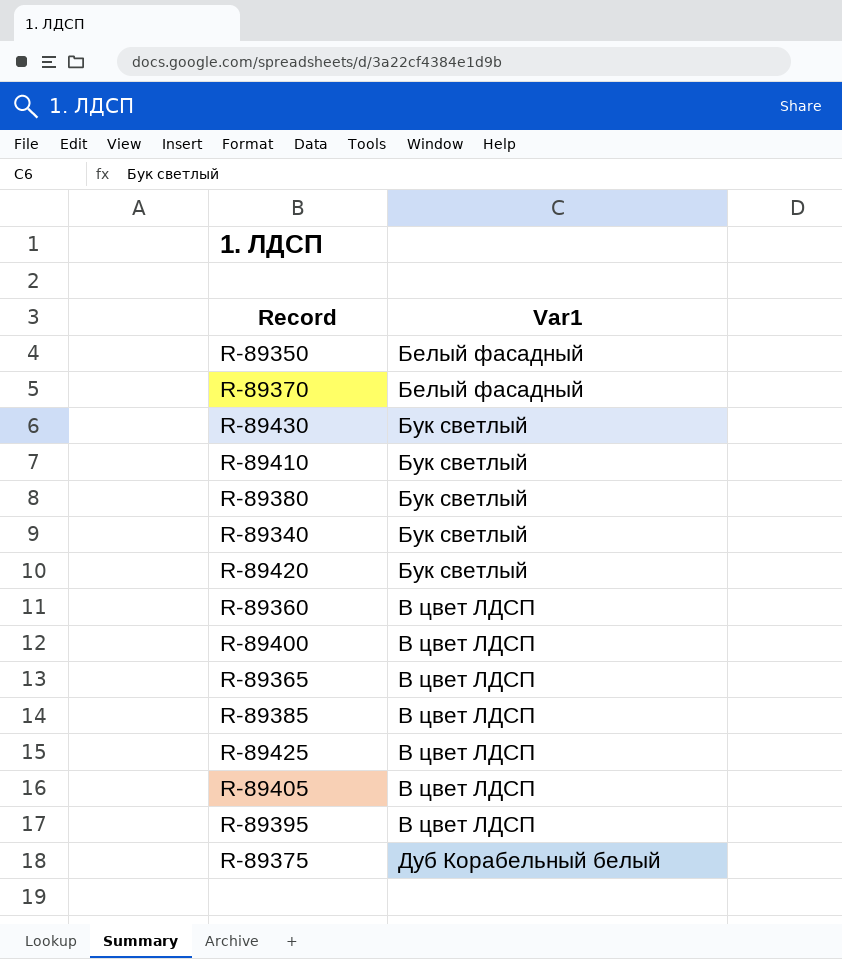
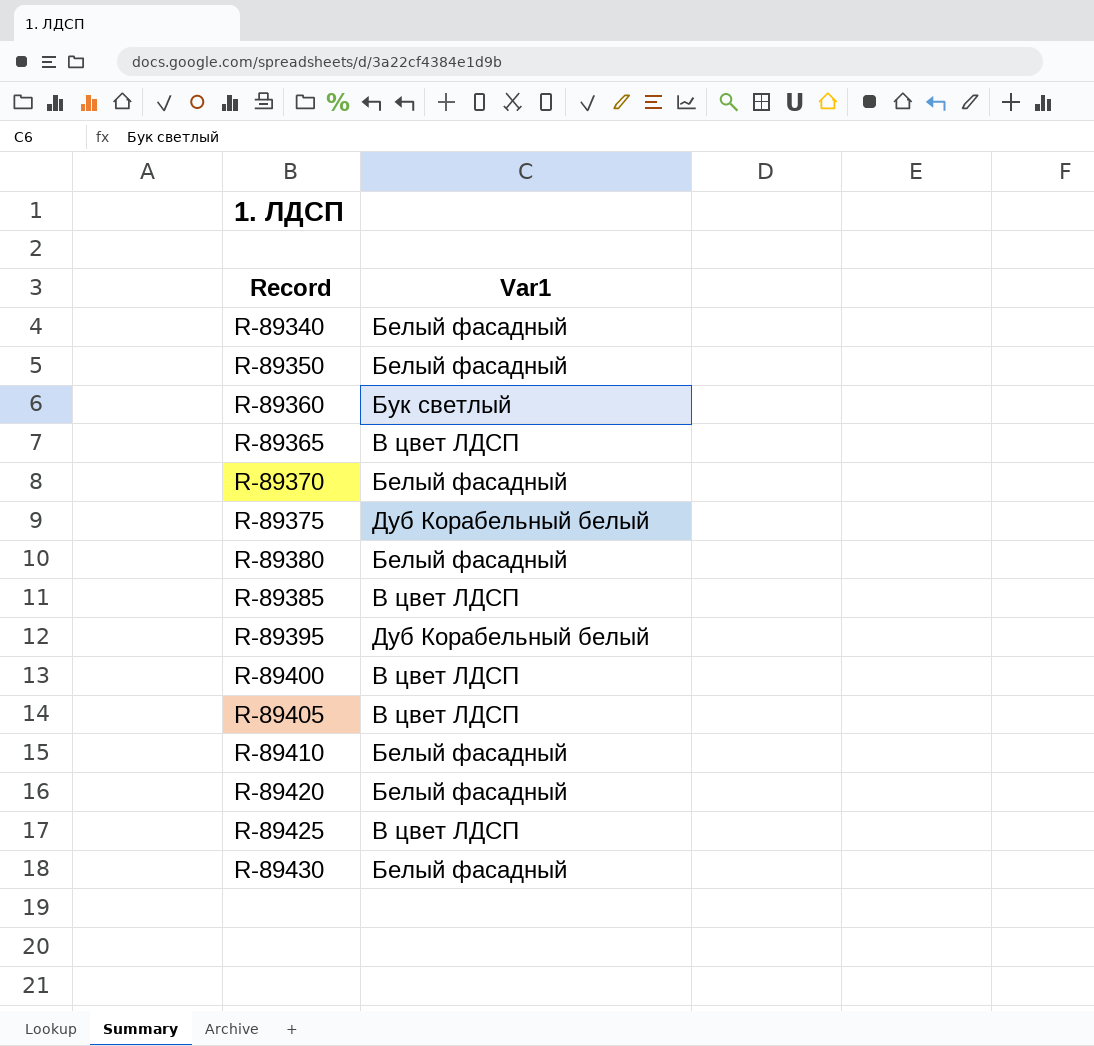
row order: Var1 ascending -> Record ascending
R-89340 | Var1: Бук светлый -> Белый фасадный
R-89360 | Var1: В цвет ЛДСП -> Бук светлый
R-89380 | Var1: Бук светлый -> Белый фасадный
R-89395 | Var1: В цвет ЛДСП -> Дуб Корабельный белый
R-89410 | Var1: Бук светлый -> Белый фасадный
R-89420 | Var1: Бук светлый -> Белый фасадный
R-89430 | Var1: Бук светлый -> Белый фасадный

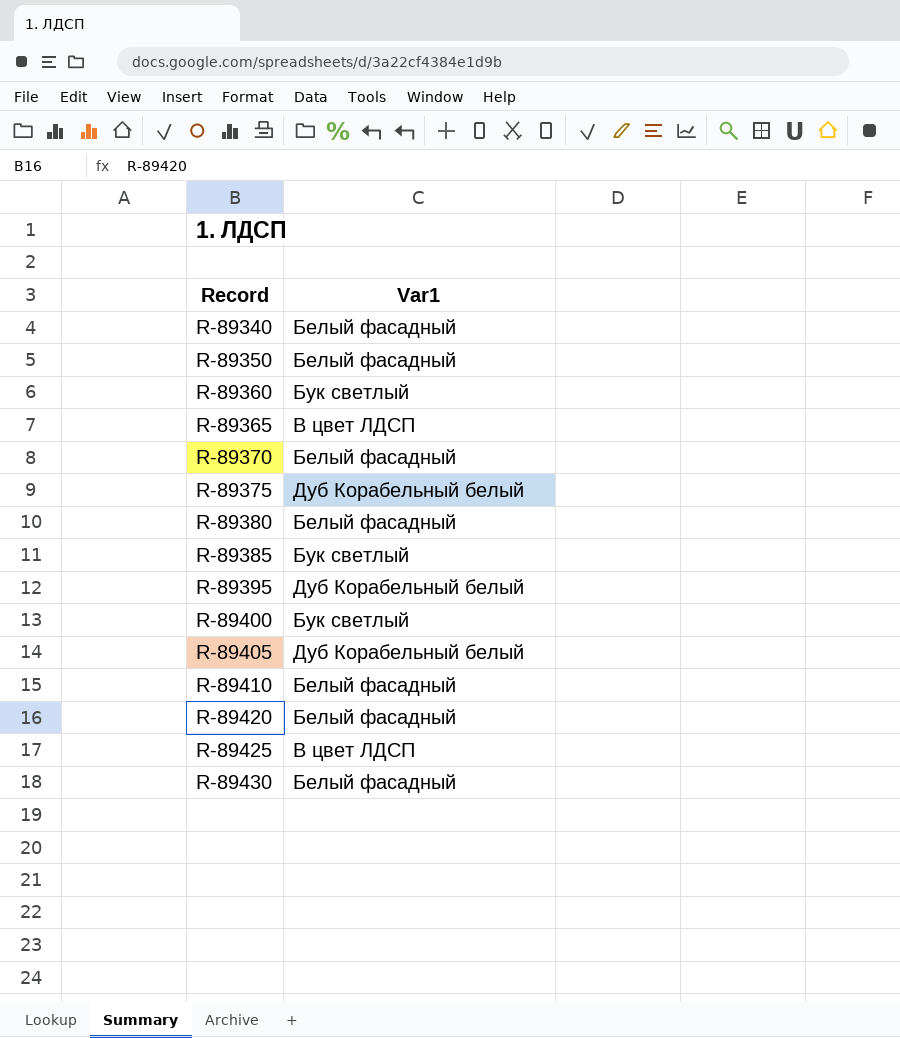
R-89385 | Var1: В цвет ЛДСП -> Бук светлый
R-89400 | Var1: В цвет ЛДСП -> Бук светлый
R-89405 | Var1: В цвет ЛДСП -> Дуб Корабельный белый

